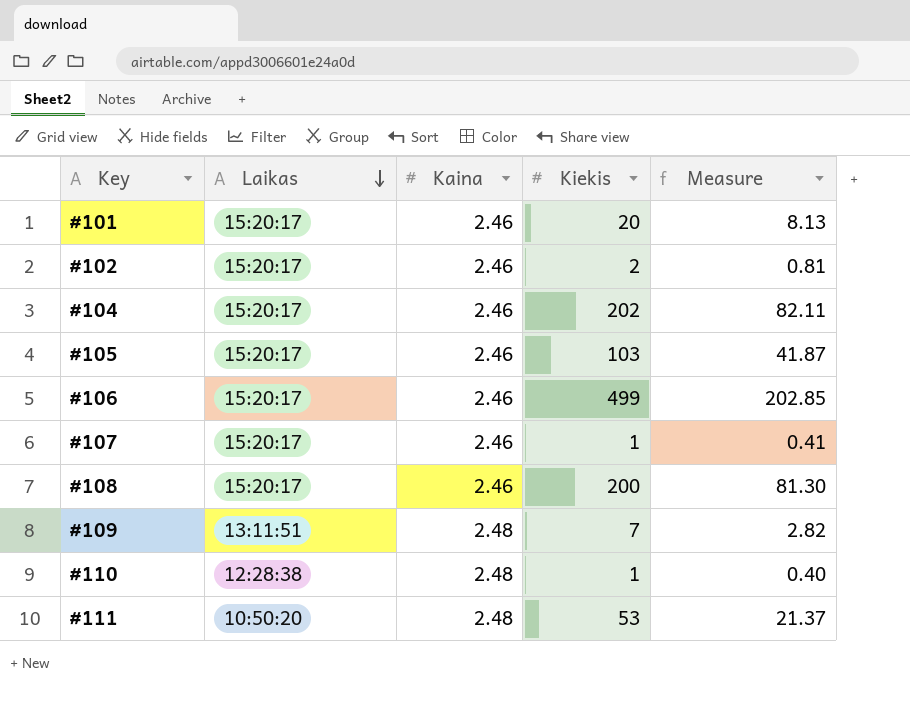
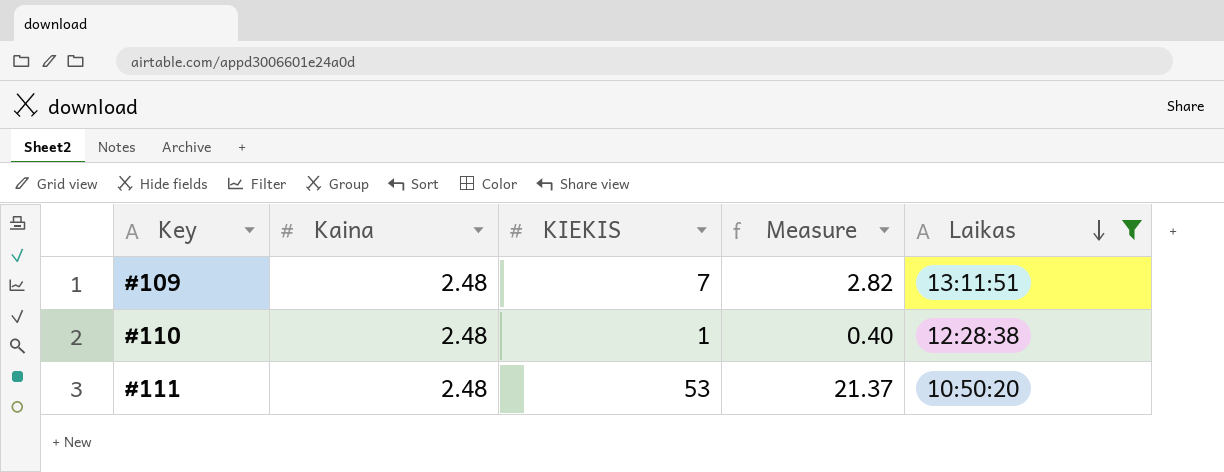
filter: none -> Laikas != 15:20:17
column name: Kiekis -> KIEKIS
column Laikas | position: 2 -> 5

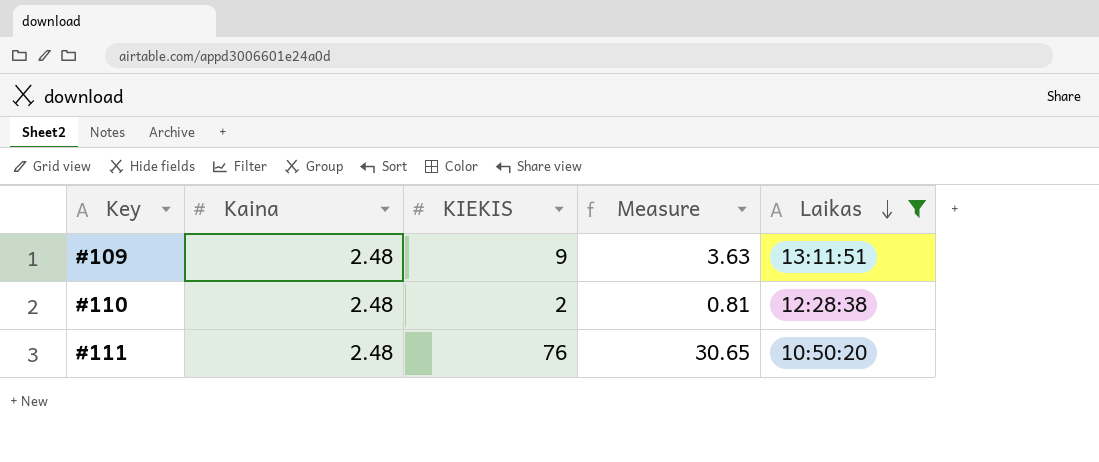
#109 | KIEKIS: 7 -> 9
#109 | Measure: 2.82 -> 3.63
#110 | KIEKIS: 1 -> 2
#110 | Measure: 0.40 -> 0.81
#111 | KIEKIS: 53 -> 76
#111 | Measure: 21.37 -> 30.65

